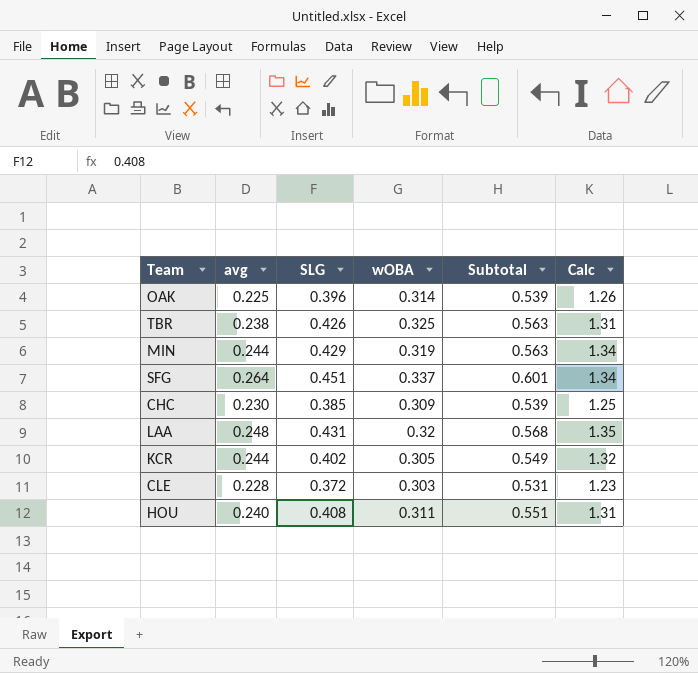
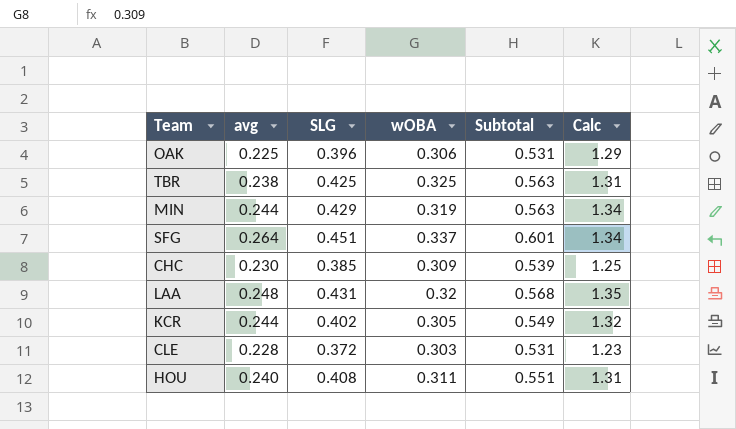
OAK | wOBA: 0.314 -> 0.306
OAK | Subtotal: 0.539 -> 0.531
OAK | Calc: 1.26 -> 1.29
TBR | SLG: 0.426 -> 0.425

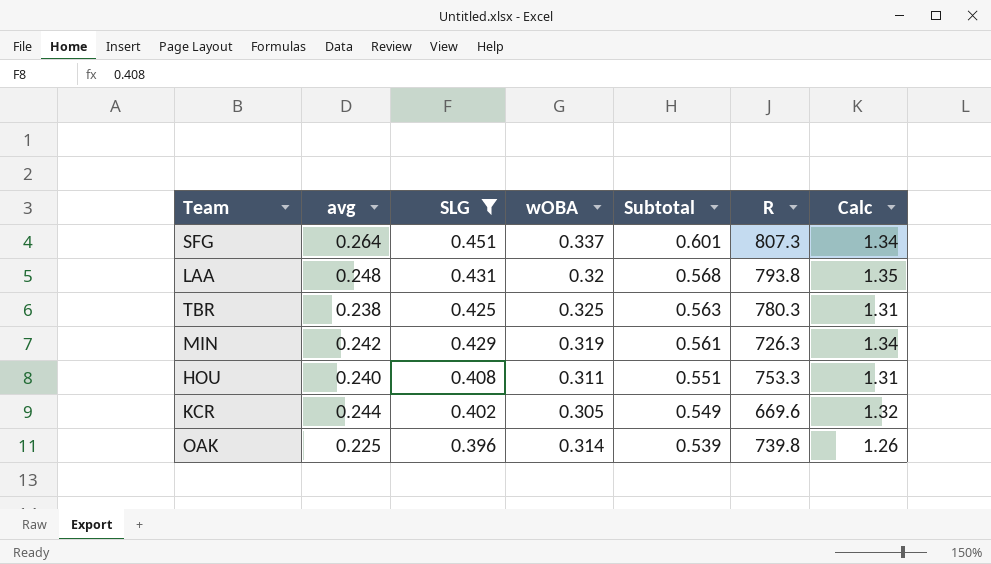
filter: none -> SLG >= 0.396
row order: none -> Subtotal descending
column R | position: none -> 6
MIN | avg: 0.244 -> 0.242
MIN | Subtotal: 0.563 -> 0.561
OAK | wOBA: 0.306 -> 0.314
OAK | Subtotal: 0.531 -> 0.539
OAK | Calc: 1.29 -> 1.26

